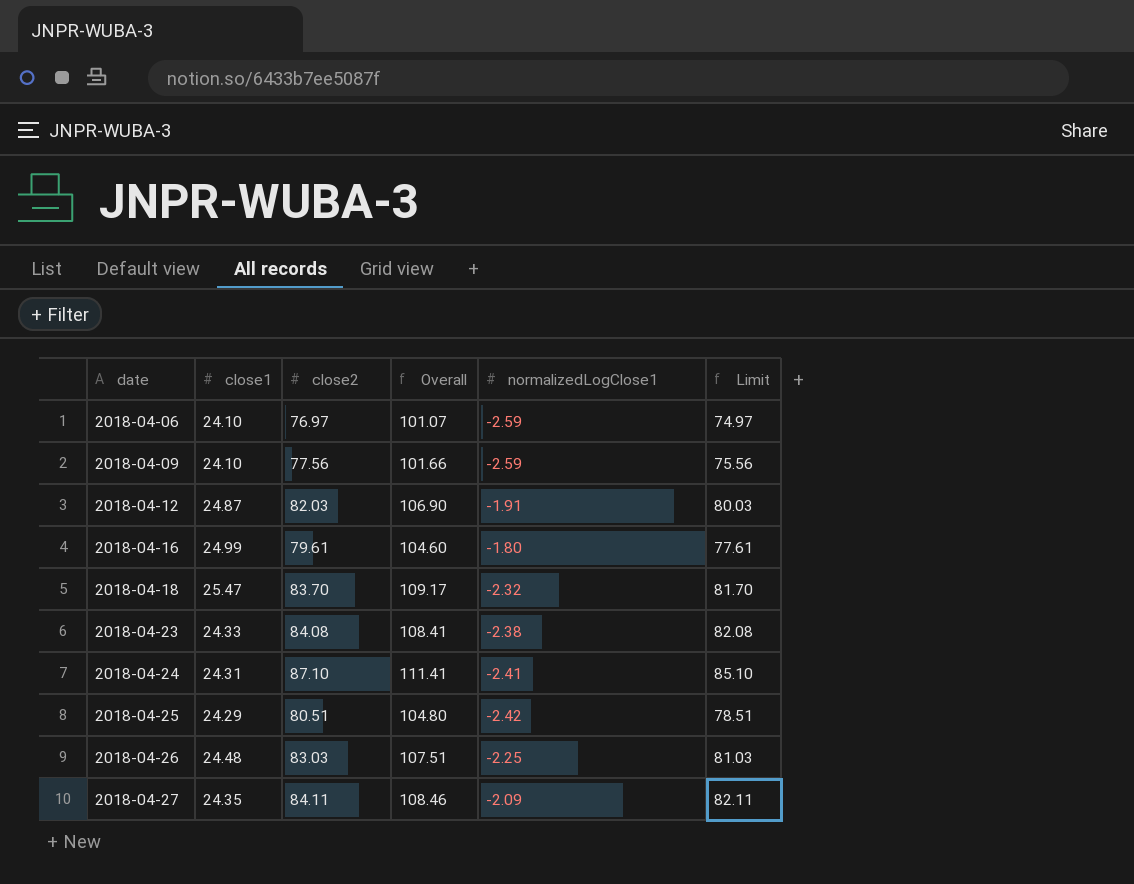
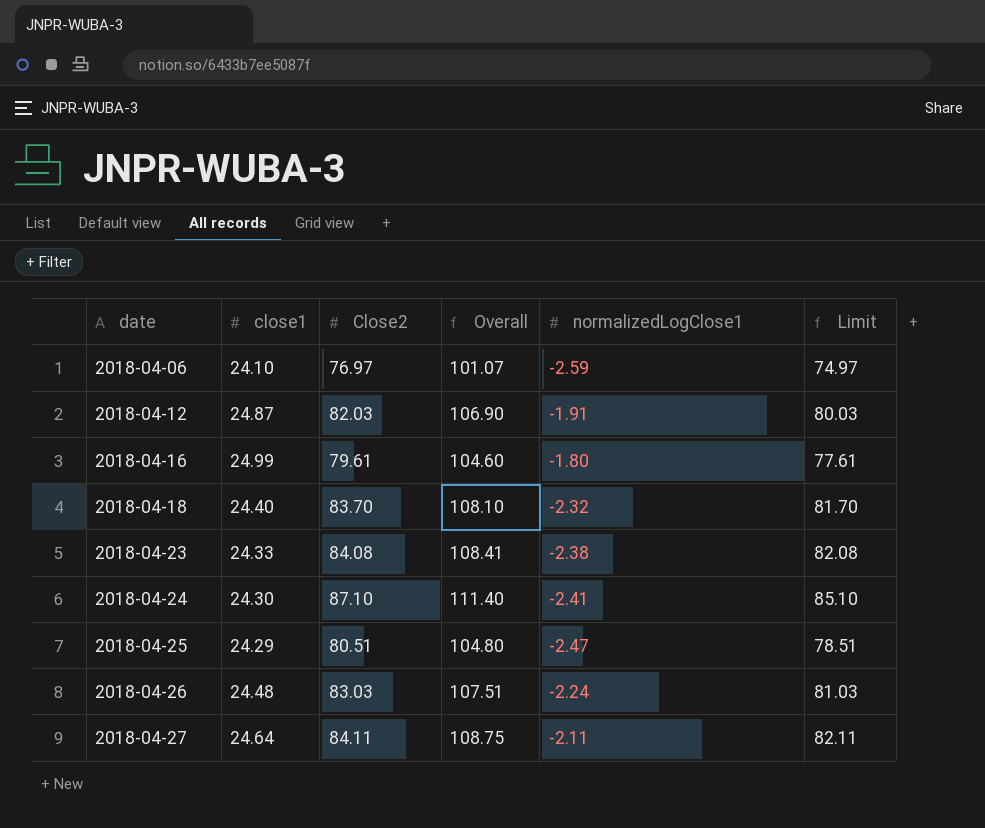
column name: close2 -> Close2
row 2018-04-09: 24.10 | 77.56 | 101.66 | -2.59 | 75.56 -> none
2018-04-18 | close1: 25.47 -> 24.40
2018-04-18 | Overall: 109.17 -> 108.10
2018-04-24 | close1: 24.31 -> 24.30
2018-04-24 | Overall: 111.41 -> 111.40
2018-04-25 | normalizedLogClose1: -2.42 -> -2.47
2018-04-26 | normalizedLogClose1: -2.25 -> -2.24
2018-04-27 | close1: 24.35 -> 24.64
2018-04-27 | Overall: 108.46 -> 108.75
2018-04-27 | normalizedLogClose1: -2.09 -> -2.11

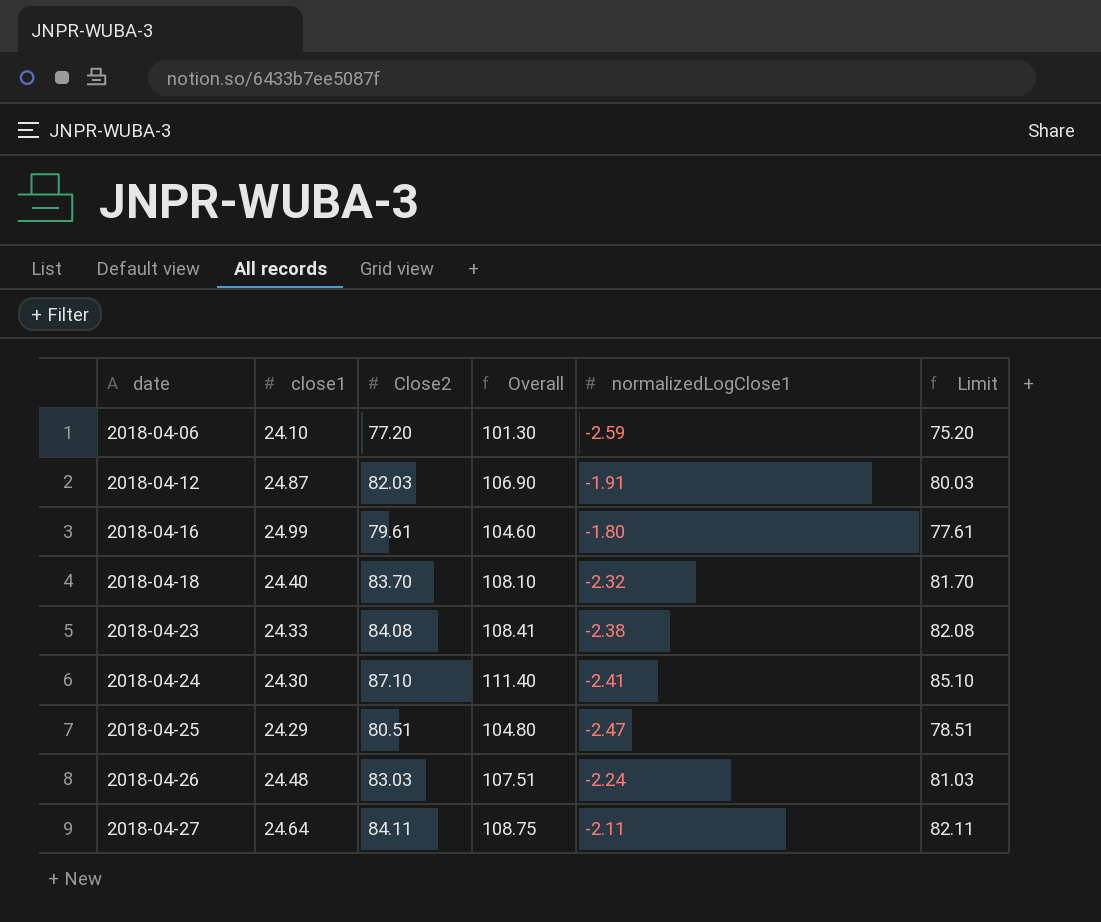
2018-04-06 | Close2: 76.97 -> 77.20
2018-04-06 | Overall: 101.07 -> 101.30
2018-04-06 | Limit: 74.97 -> 75.20

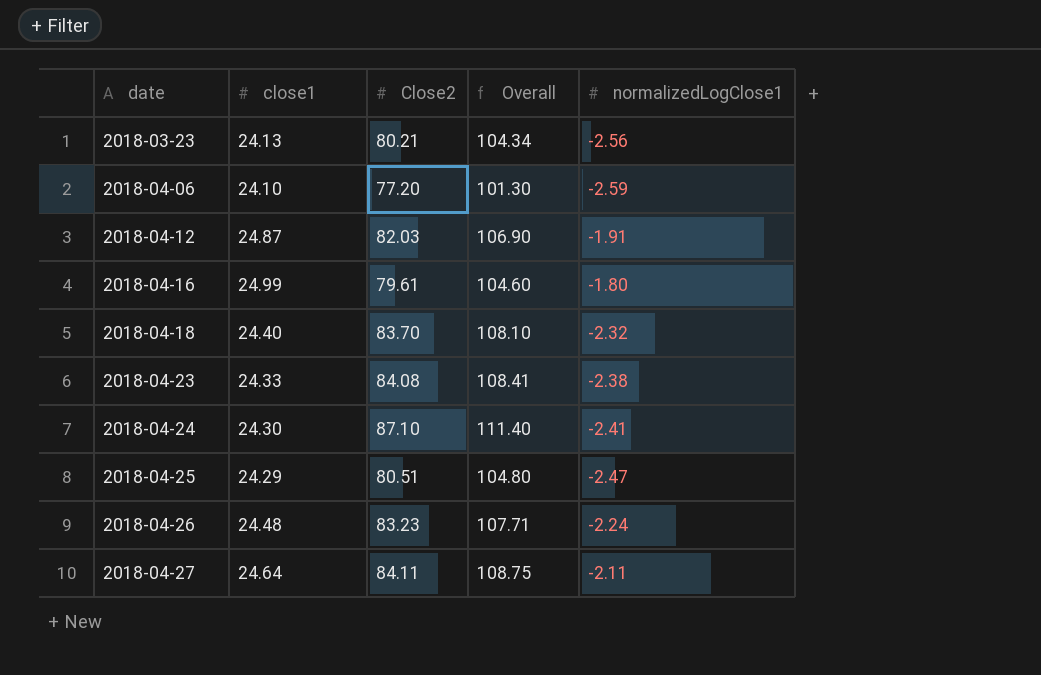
column Limit | formula: [Close2] - 2 -> none
row 2018-03-23: none -> 24.13 | 80.21 | 104.34 | -2.56
2018-04-26 | Close2: 83.03 -> 83.23
2018-04-26 | Overall: 107.51 -> 107.71

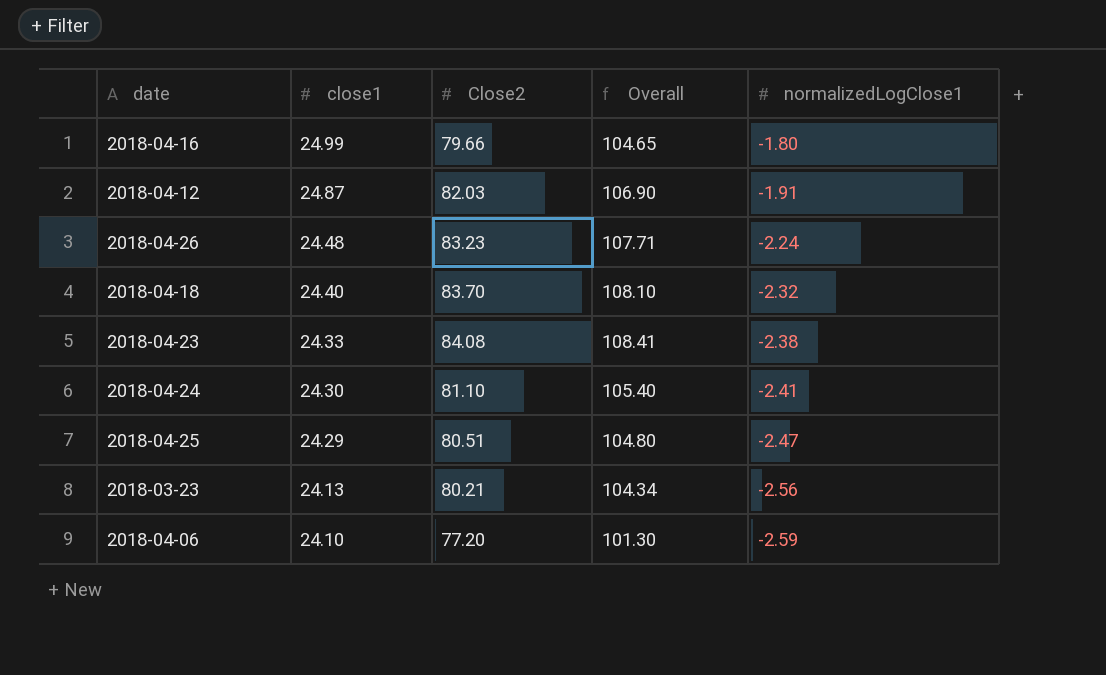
row order: date ascending -> close1 descending
row 2018-04-27: 24.64 | 84.11 | 108.75 | -2.11 -> none
2018-04-16 | Close2: 79.61 -> 79.66
2018-04-16 | Overall: 104.60 -> 104.65
2018-04-24 | Close2: 87.10 -> 81.10
2018-04-24 | Overall: 111.40 -> 105.40

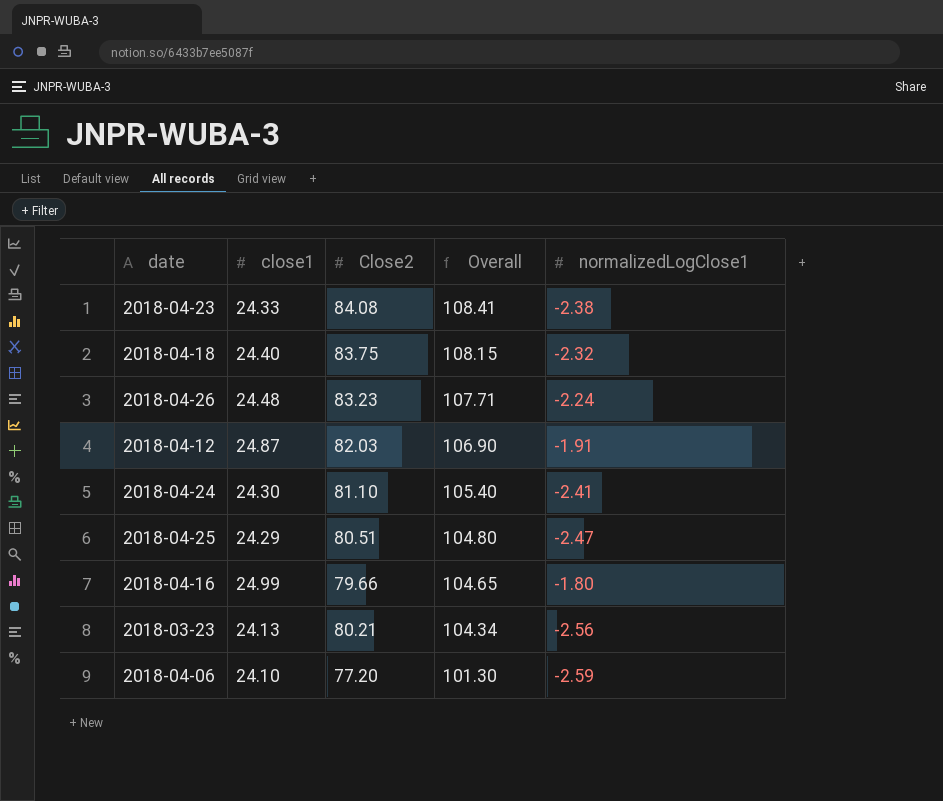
row order: close1 descending -> Overall descending
2018-04-18 | Close2: 83.70 -> 83.75
2018-04-18 | Overall: 108.10 -> 108.15

